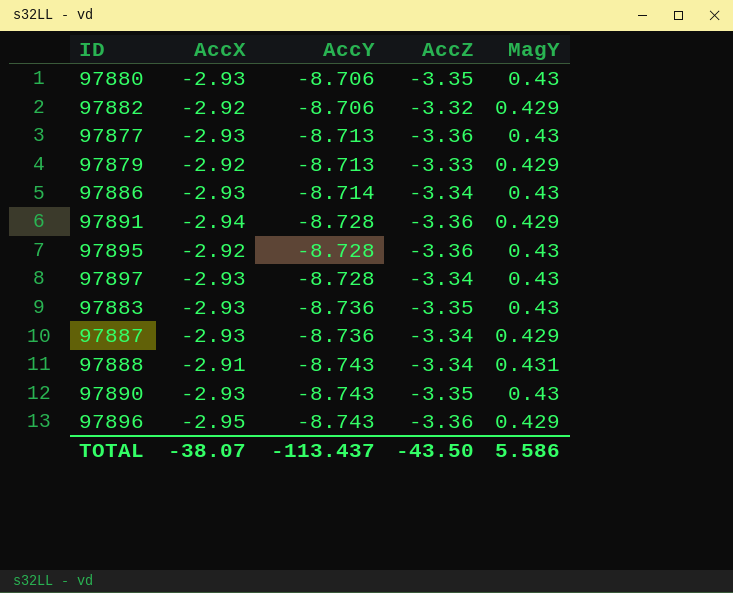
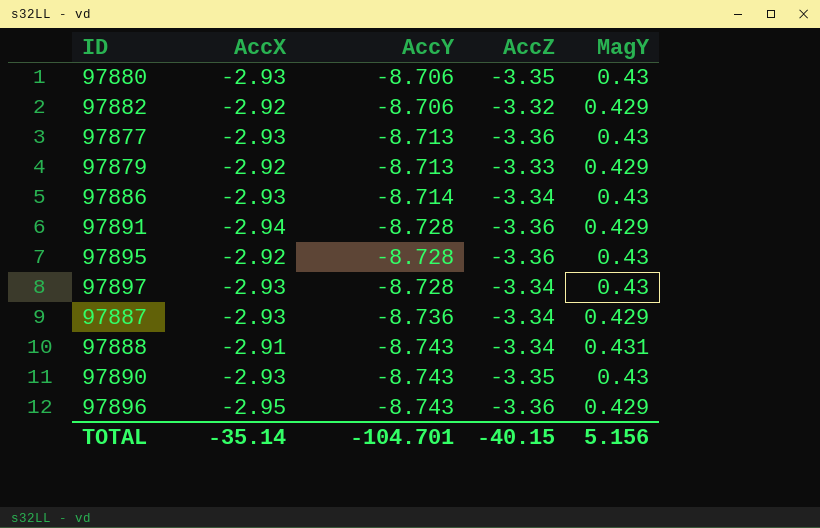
row 97883: -2.93 | -8.736 | -3.35 | 0.43 -> none
TOTAL | AccX: -38.07 -> -35.14
TOTAL | AccY: -113.437 -> -104.701
TOTAL | AccZ: -43.50 -> -40.15
TOTAL | MagY: 5.586 -> 5.156

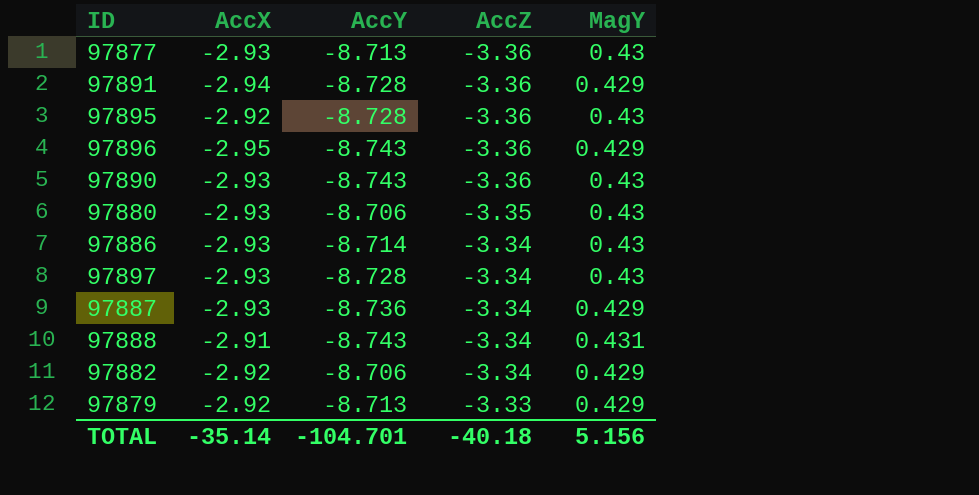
row order: AccY descending -> AccZ ascending
97890 | AccZ: -3.35 -> -3.36
97882 | AccZ: -3.32 -> -3.34
TOTAL | AccZ: -40.15 -> -40.18

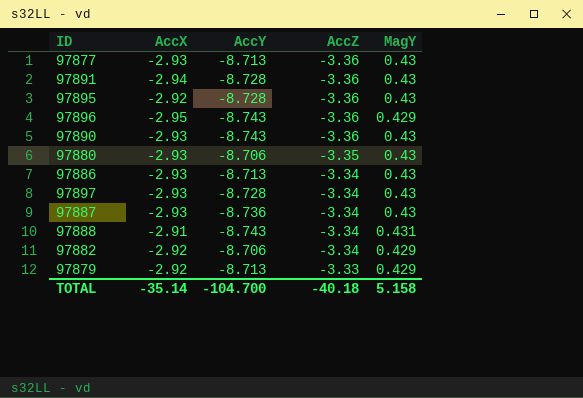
97891 | MagY: 0.429 -> 0.43
97886 | AccY: -8.714 -> -8.713
97887 | MagY: 0.429 -> 0.43
TOTAL | AccY: -104.701 -> -104.700
TOTAL | MagY: 5.156 -> 5.158

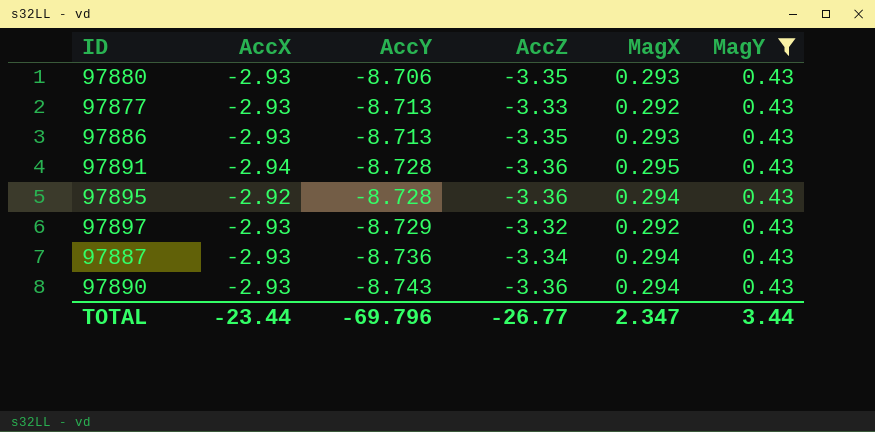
filter: none -> MagY = 0.43
row order: AccZ ascending -> AccY descending
column MagX | position: none -> 5
97877 | AccZ: -3.36 -> -3.33
97886 | AccZ: -3.34 -> -3.35
97897 | AccY: -8.728 -> -8.729
97897 | AccZ: -3.34 -> -3.32
TOTAL | AccX: -35.14 -> -23.44
TOTAL | AccY: -104.700 -> -69.796
TOTAL | AccZ: -40.18 -> -26.77
TOTAL | MagY: 5.158 -> 3.44

